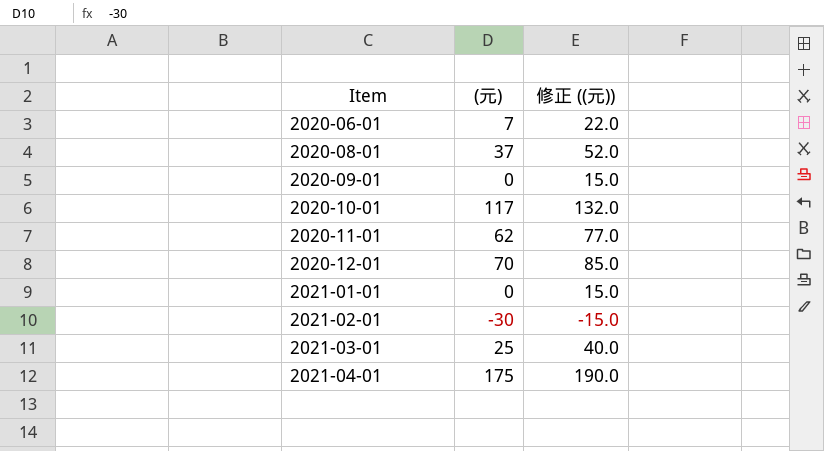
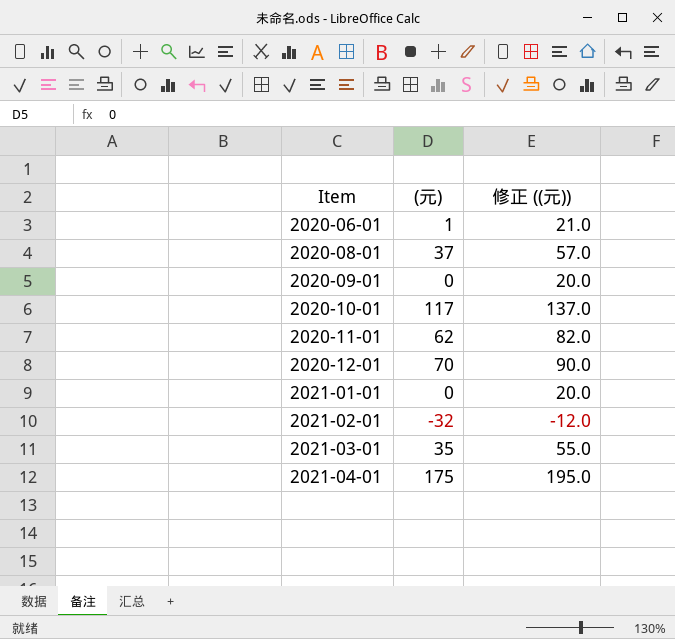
column 修正 ((元)) | formula: [(元)] + 15 -> [(元)] + 20
2020-06-01 | (元): 7 -> 1
2021-02-01 | (元): -30 -> -32
2021-03-01 | (元): 25 -> 35

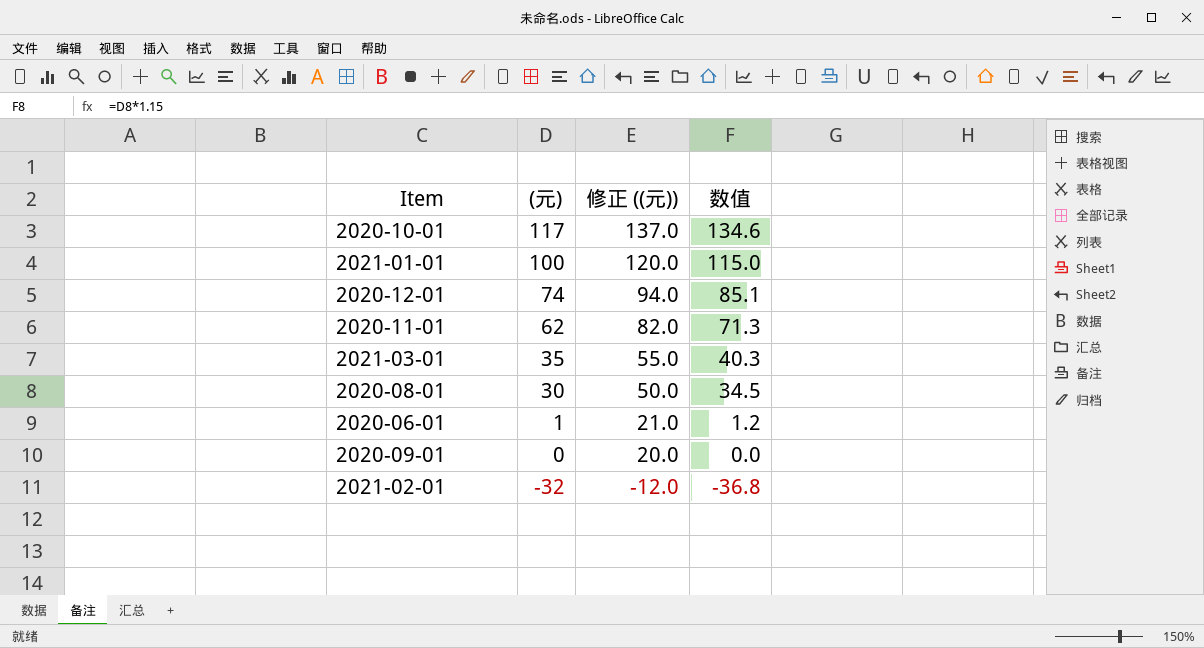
row order: Item ascending -> (元) descending
column 数值 | formula: none -> [(元)] * 1.15
row 2021-04-01: 175 | 195.0 -> none
2021-01-01 | (元): 0 -> 100
2021-01-01 | 修正 ((元)): 20.0 -> 120.0
2020-12-01 | (元): 70 -> 74
2020-12-01 | 修正 ((元)): 90.0 -> 94.0
2020-08-01 | (元): 37 -> 30
2020-08-01 | 修正 ((元)): 57.0 -> 50.0

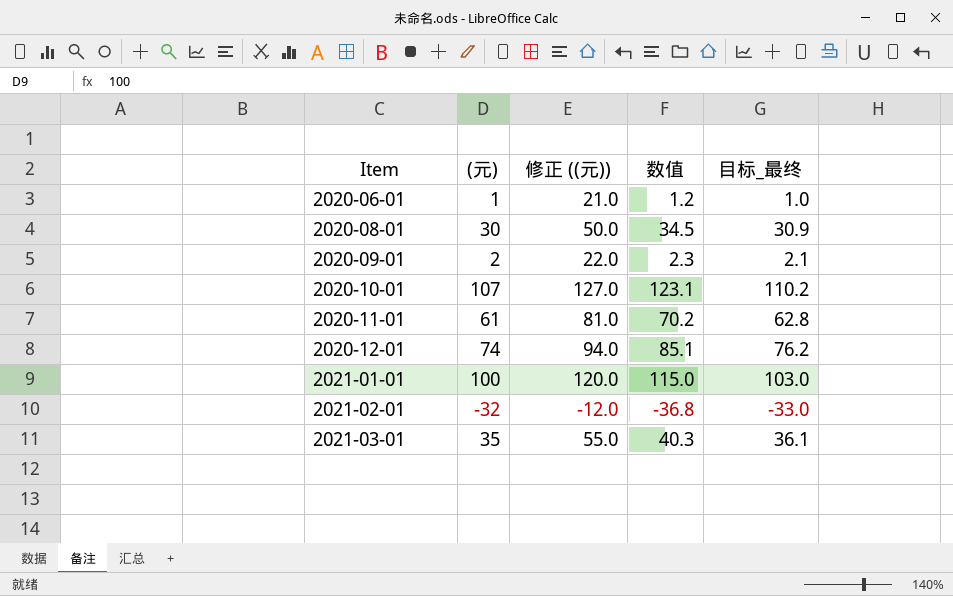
row order: (元) descending -> Item ascending
column 目标_最终 | formula: none -> [(元)] * 1.03
2020-09-01 | (元): 0 -> 2
2020-09-01 | 修正 ((元)): 20.0 -> 22.0
2020-09-01 | 数值: 0.0 -> 2.3
2020-10-01 | (元): 117 -> 107
2020-10-01 | 修正 ((元)): 137.0 -> 127.0
2020-10-01 | 数值: 134.6 -> 123.1
2020-11-01 | (元): 62 -> 61
2020-11-01 | 修正 ((元)): 82.0 -> 81.0
2020-11-01 | 数值: 71.3 -> 70.2

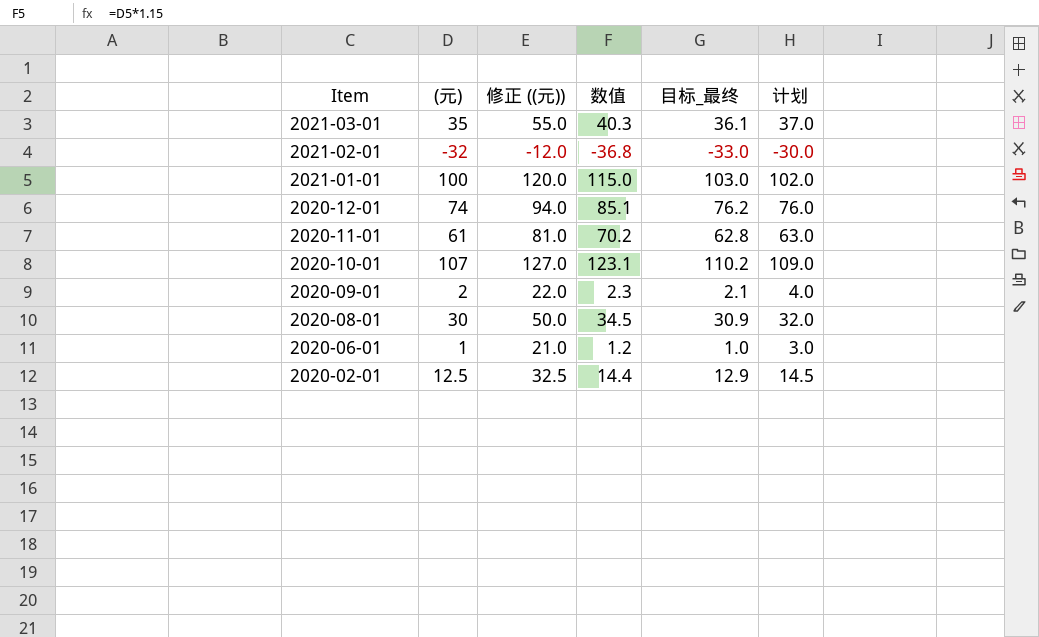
row order: Item ascending -> Item descending
column 计划 | formula: none -> [(元)] + 2
row 2020-02-01: none -> 12.5 | 32.5 | 14.4 | 12.9 | 14.5

